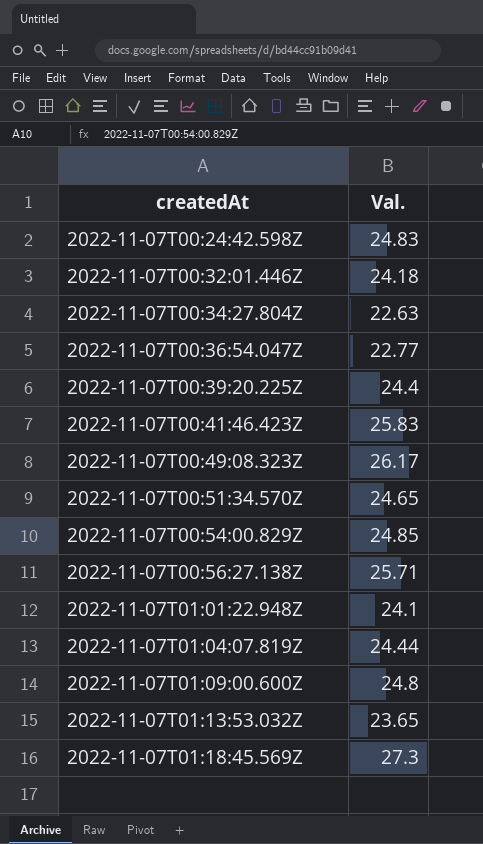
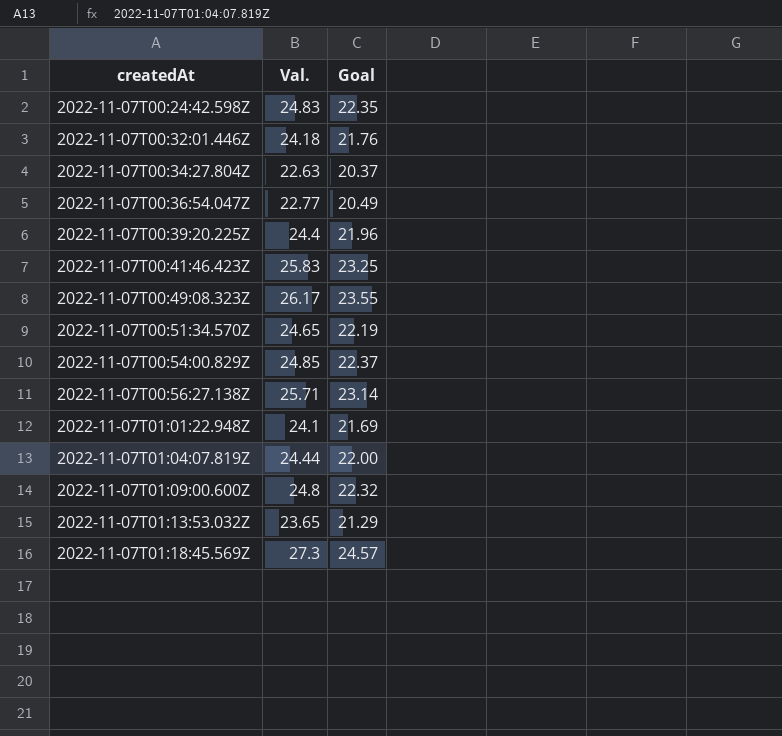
column Goal | formula: none -> [Val.] * 0.9

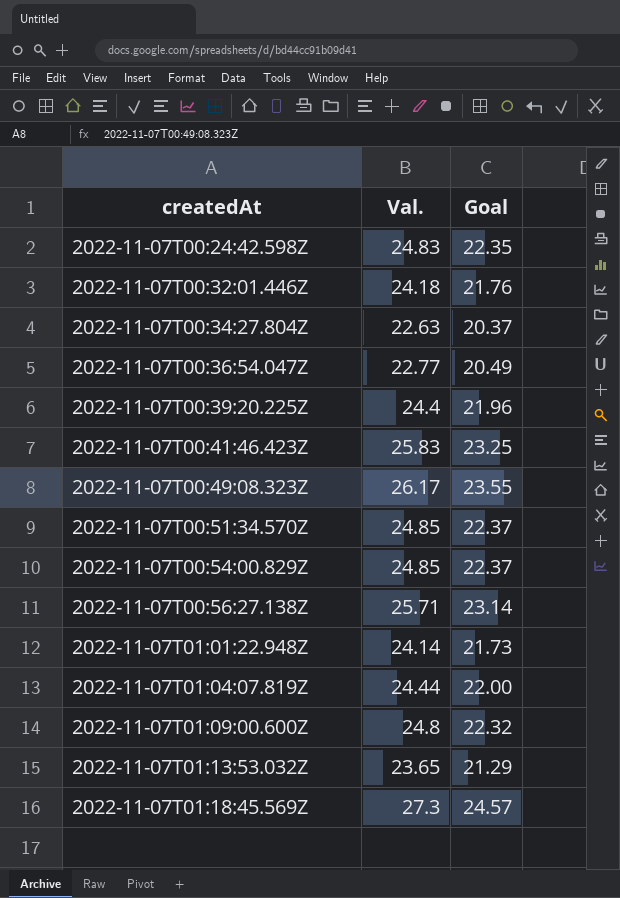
2022-11-07T00:51:34.570Z | Val.: 24.65 -> 24.85
2022-11-07T00:51:34.570Z | Goal: 22.19 -> 22.37
2022-11-07T01:01:22.948Z | Val.: 24.1 -> 24.14
2022-11-07T01:01:22.948Z | Goal: 21.69 -> 21.73

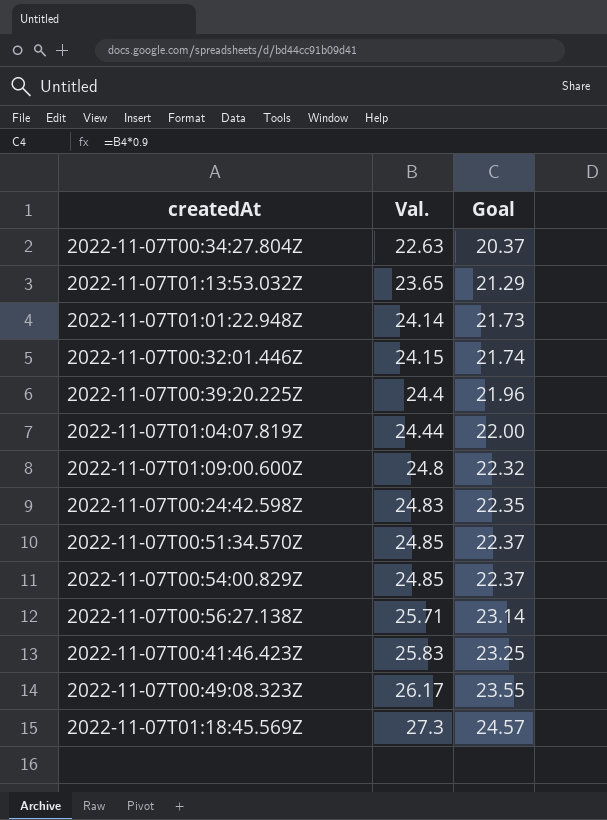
row order: createdAt ascending -> Val. ascending
row 2022-11-07T00:36:54.047Z: 22.77 | 20.49 -> none
2022-11-07T00:32:01.446Z | Val.: 24.18 -> 24.15
2022-11-07T00:32:01.446Z | Goal: 21.76 -> 21.74

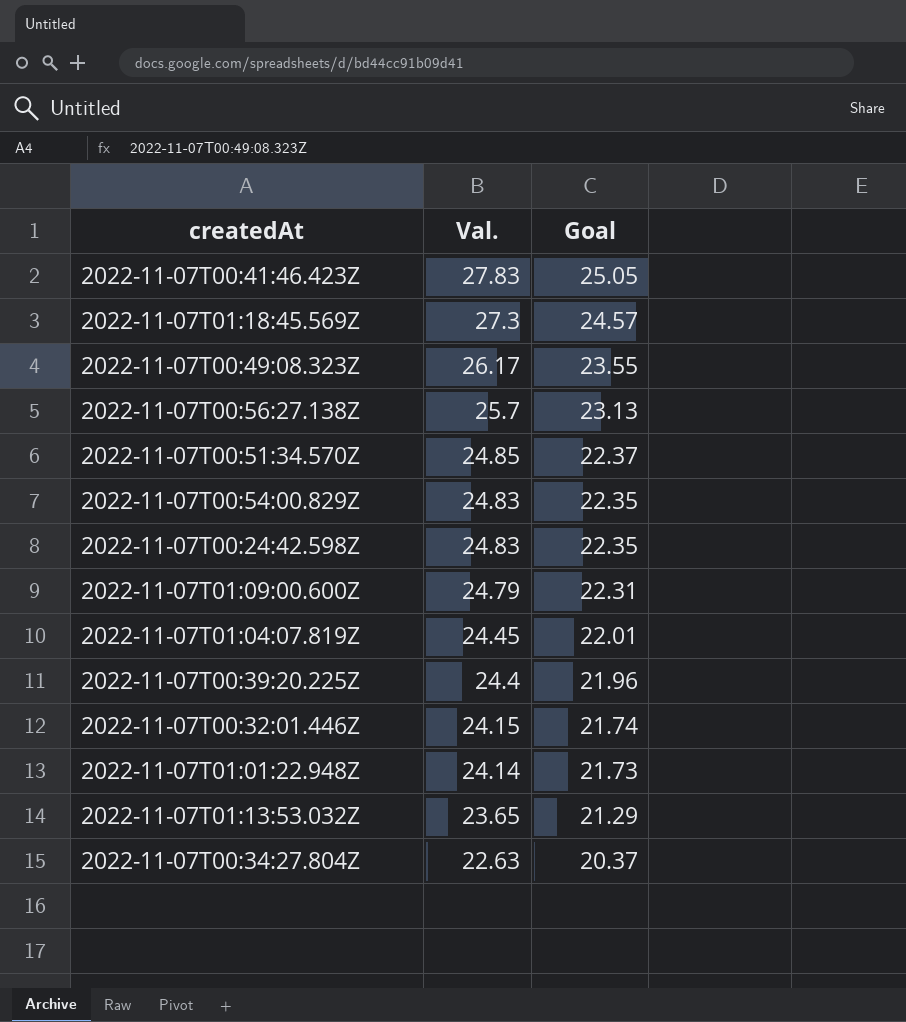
row order: Val. ascending -> Val. descending
2022-11-07T00:41:46.423Z | Val.: 25.83 -> 27.83
2022-11-07T00:41:46.423Z | Goal: 23.25 -> 25.05
2022-11-07T00:56:27.138Z | Val.: 25.71 -> 25.7
2022-11-07T00:56:27.138Z | Goal: 23.14 -> 23.13
2022-11-07T00:54:00.829Z | Val.: 24.85 -> 24.83
2022-11-07T00:54:00.829Z | Goal: 22.37 -> 22.35
2022-11-07T01:09:00.600Z | Val.: 24.8 -> 24.79
2022-11-07T01:09:00.600Z | Goal: 22.32 -> 22.31
2022-11-07T01:04:07.819Z | Val.: 24.44 -> 24.45
2022-11-07T01:04:07.819Z | Goal: 22.00 -> 22.01

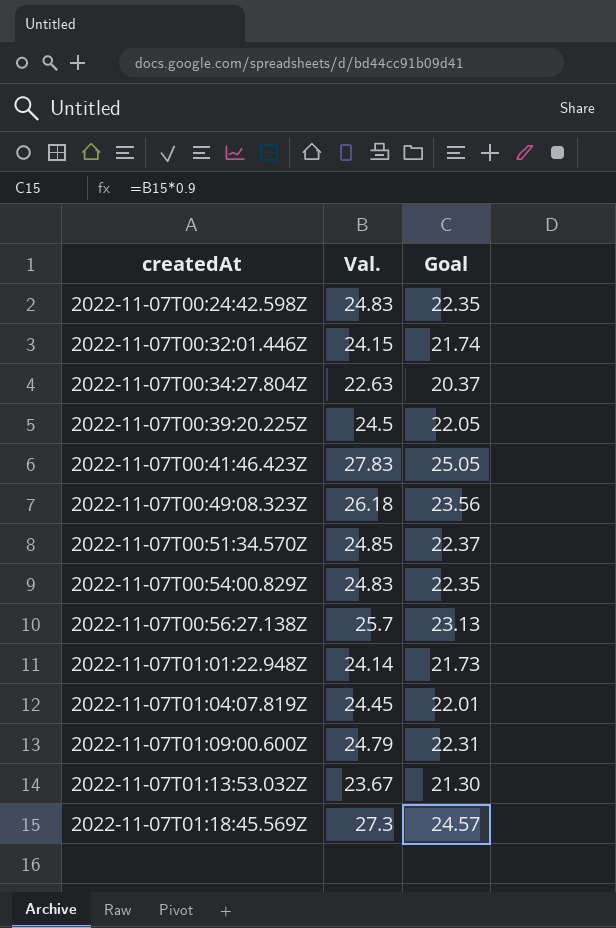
row order: Val. descending -> createdAt ascending
2022-11-07T00:39:20.225Z | Val.: 24.4 -> 24.5
2022-11-07T00:39:20.225Z | Goal: 21.96 -> 22.05
2022-11-07T00:49:08.323Z | Val.: 26.17 -> 26.18
2022-11-07T00:49:08.323Z | Goal: 23.55 -> 23.56
2022-11-07T01:13:53.032Z | Val.: 23.65 -> 23.67
2022-11-07T01:13:53.032Z | Goal: 21.29 -> 21.30

